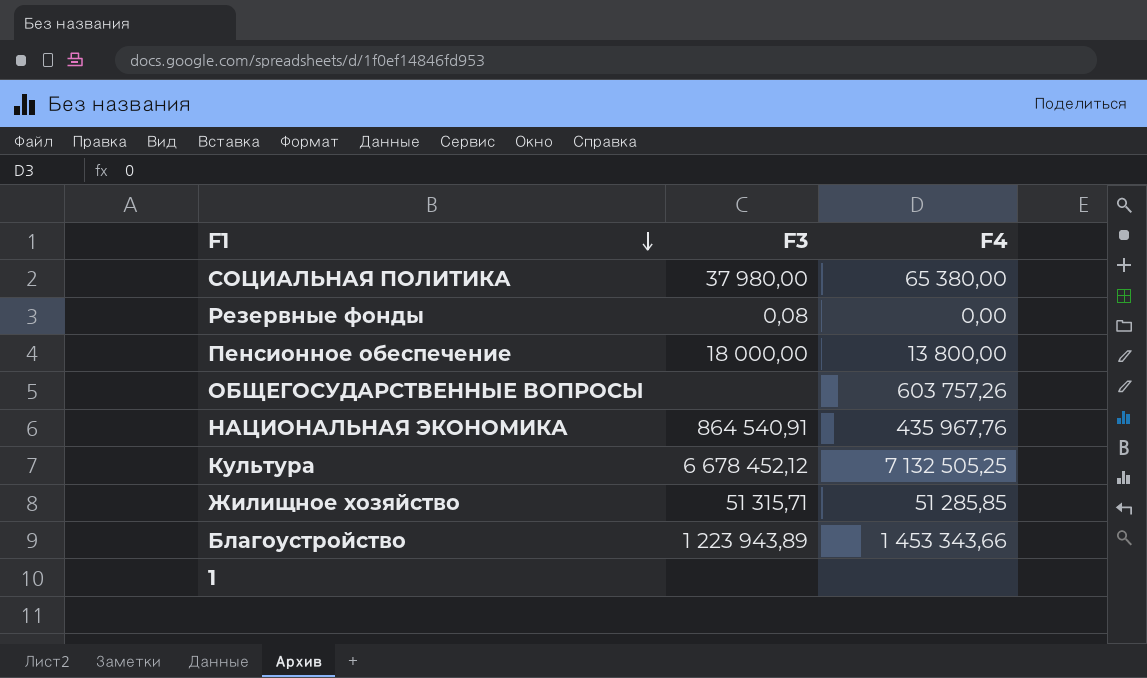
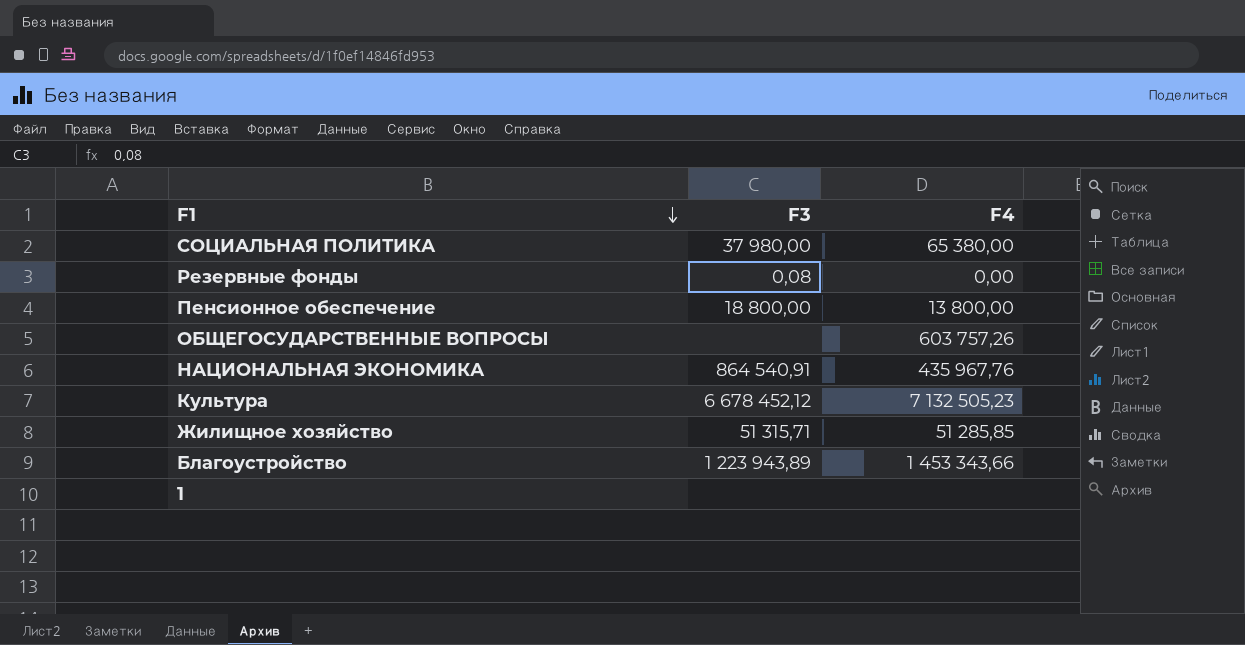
Пенсионное обеспечение | F3: 18 000,00 -> 18 800,00
Культура | F4: 7 132 505,25 -> 7 132 505,23

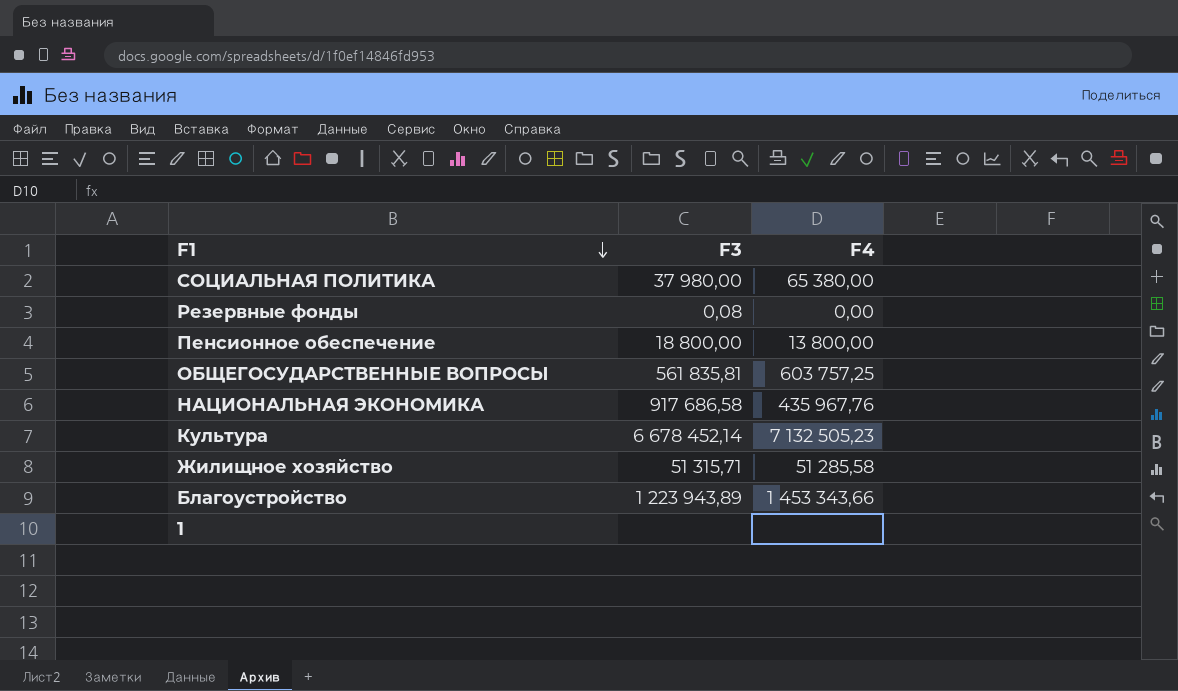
ОБЩЕГОСУДАРСТВЕННЫЕ ВОПРОСЫ | F3: none -> 561 835,81
ОБЩЕГОСУДАРСТВЕННЫЕ ВОПРОСЫ | F4: 603 757,26 -> 603 757,25
НАЦИОНАЛЬНАЯ ЭКОНОМИКА | F3: 864 540,91 -> 917 686,58
Культура | F3: 6 678 452,12 -> 6 678 452,14
Жилищное хозяйство | F4: 51 285,85 -> 51 285,58

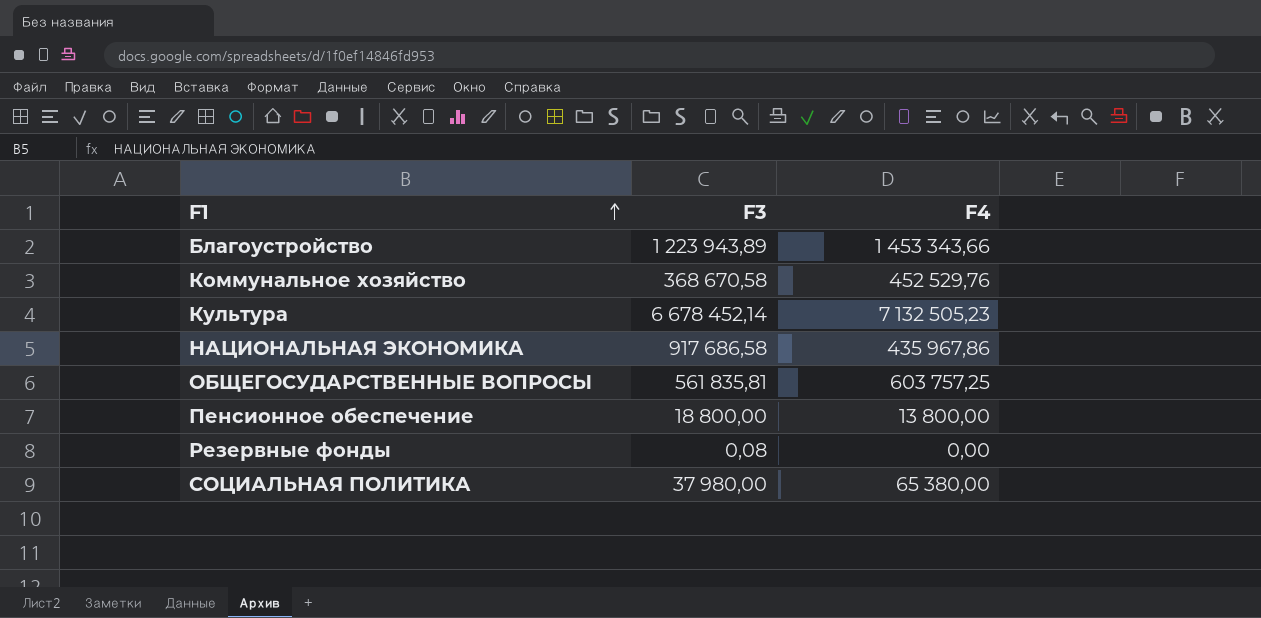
row order: F1 descending -> F1 ascending
row Жилищное хозяйство: 51 315,71 | 51 285,58 -> none
row 1: none | none -> none
row Коммунальное хозяйство: none -> 368 670,58 | 452 529,76
НАЦИОНАЛЬНАЯ ЭКОНОМИКА | F4: 435 967,76 -> 435 967,86

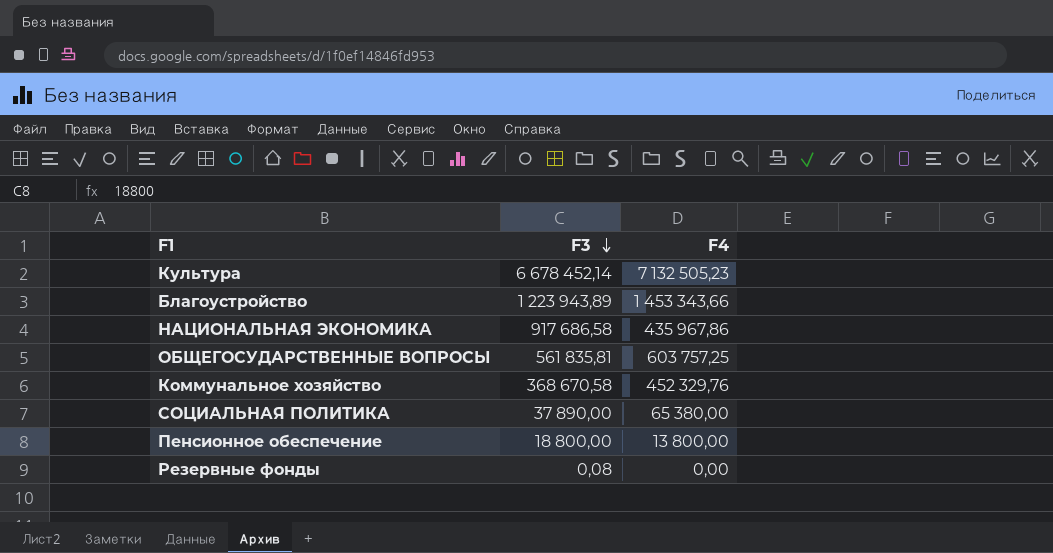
row order: F1 ascending -> F3 descending
Коммунальное хозяйство | F4: 452 529,76 -> 452 329,76
СОЦИАЛЬНАЯ ПОЛИТИКА | F3: 37 980,00 -> 37 890,00

